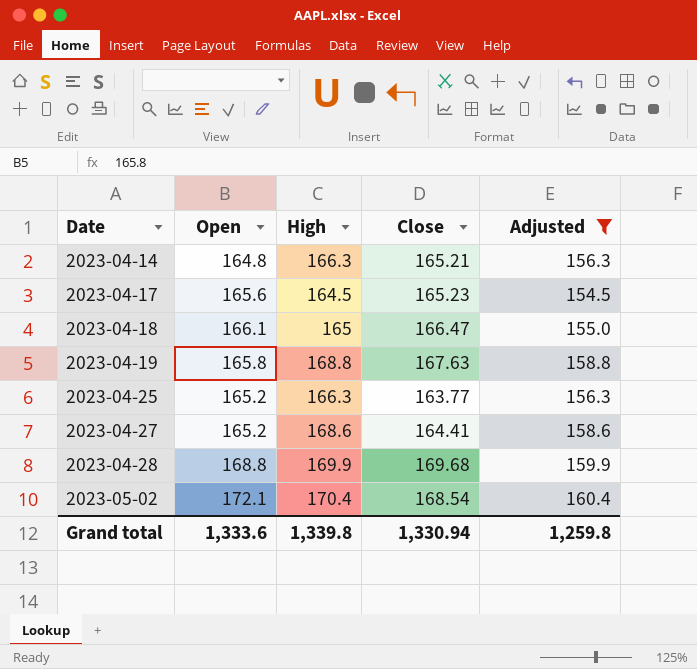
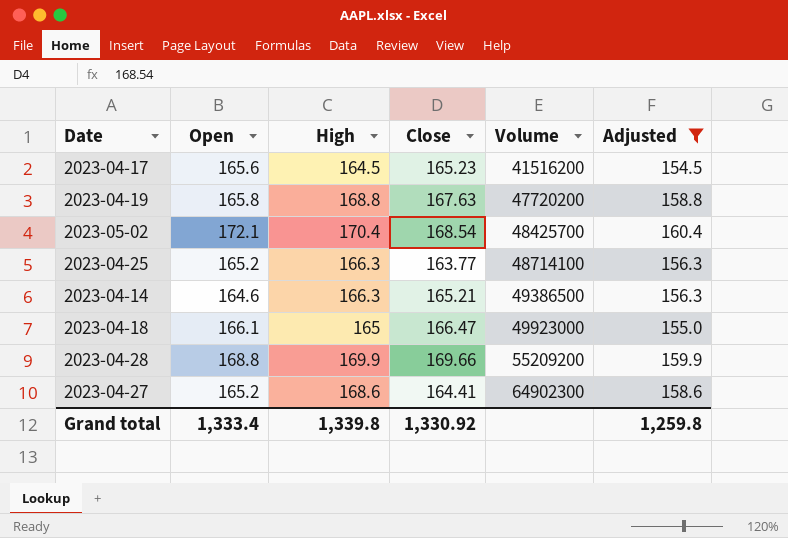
row order: Date ascending -> Volume ascending
column Volume | position: none -> 5
2023-04-14 | Open: 164.8 -> 164.6
2023-04-28 | Close: 169.68 -> 169.66
Grand total | Open: 1,333.6 -> 1,333.4
Grand total | Close: 1,330.94 -> 1,330.92

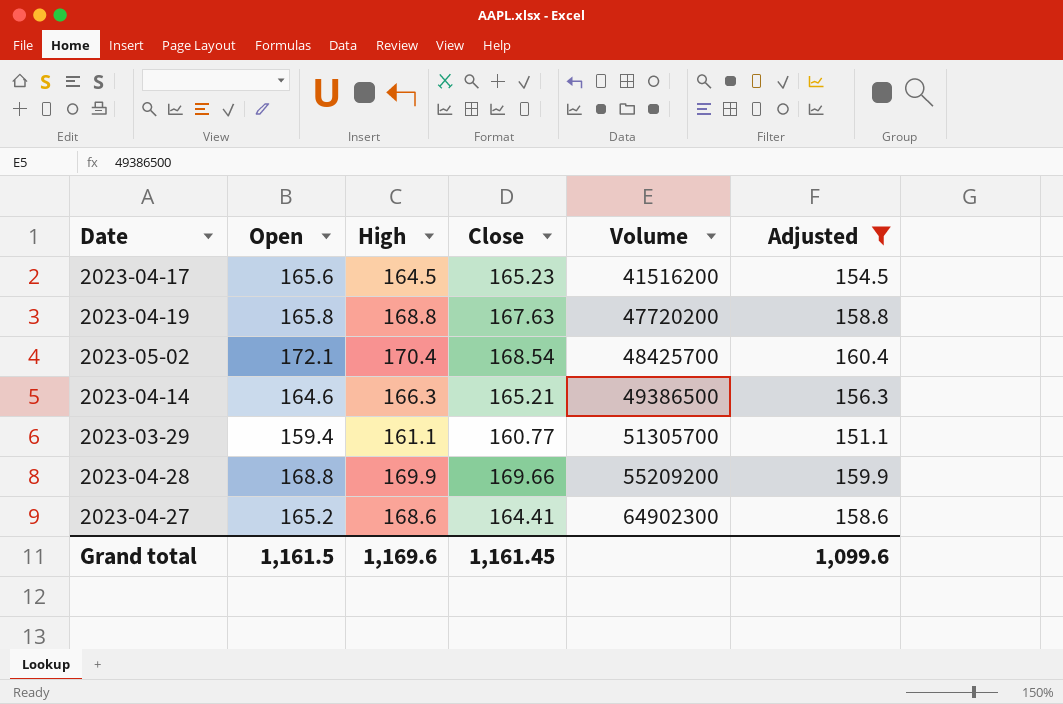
row 2023-04-25: 165.2 | 166.3 | 163.77 | 48714100 | 156.3 -> none
row 2023-04-18: 166.1 | 165 | 166.47 | 49923000 | 155.0 -> none
row 2023-03-29: none -> 159.4 | 161.1 | 160.77 | 51305700 | 151.1
Grand total | Open: 1,333.4 -> 1,161.5
Grand total | High: 1,339.8 -> 1,169.6
Grand total | Close: 1,330.92 -> 1,161.45
Grand total | Adjusted: 1,259.8 -> 1,099.6

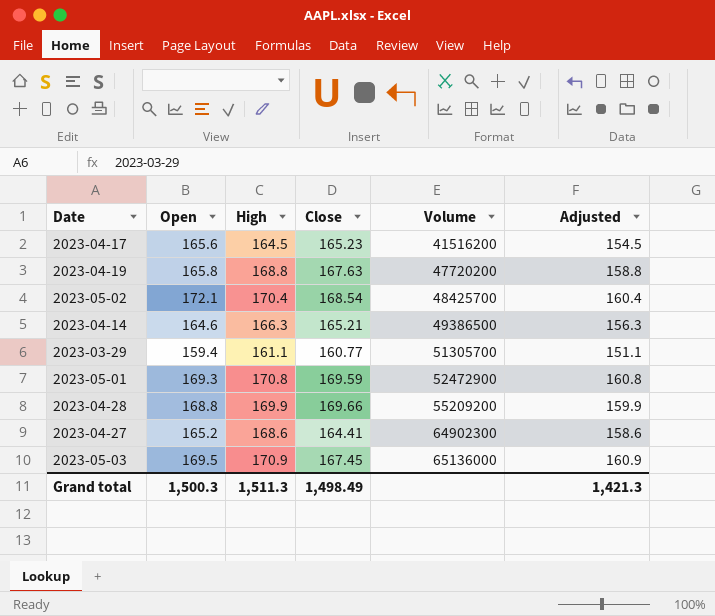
filter: Adjusted <= 160.4 -> none
Grand total | Open: 1,161.5 -> 1,500.3
Grand total | High: 1,169.6 -> 1,511.3
Grand total | Close: 1,161.45 -> 1,498.49
Grand total | Adjusted: 1,099.6 -> 1,421.3

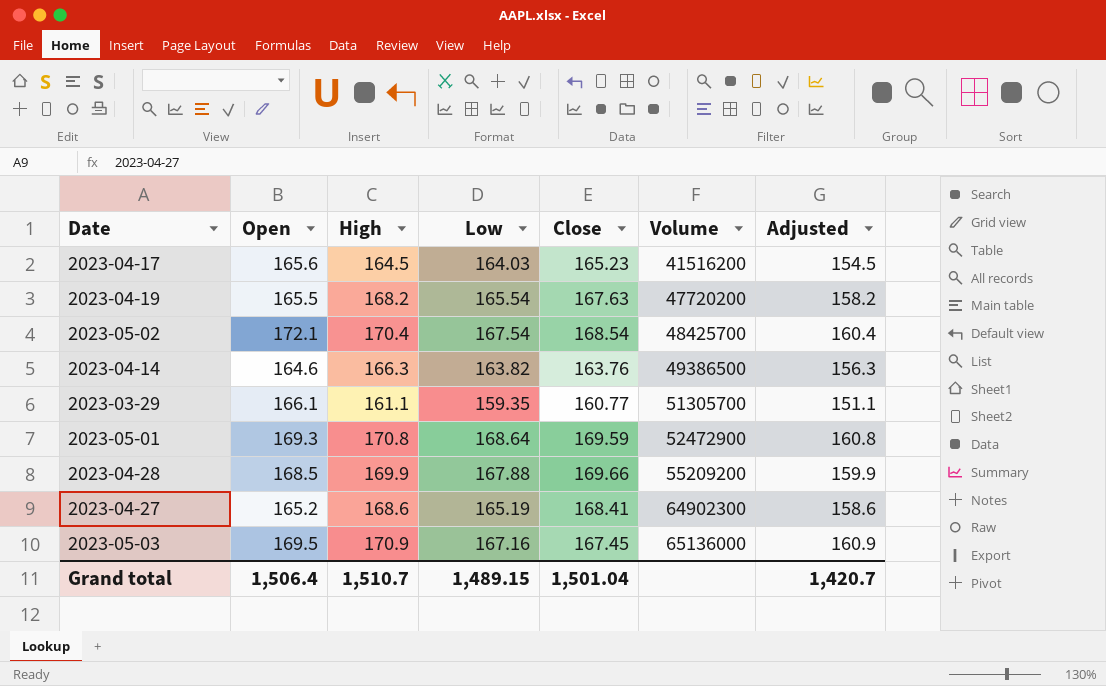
column Low | position: none -> 4
2023-04-19 | Open: 165.8 -> 165.5
2023-04-19 | High: 168.8 -> 168.2
2023-04-19 | Adjusted: 158.8 -> 158.2
2023-04-14 | Close: 165.21 -> 163.76
2023-03-29 | Open: 159.4 -> 166.1
2023-04-28 | Open: 168.8 -> 168.5
2023-04-27 | Close: 164.41 -> 168.41
Grand total | Open: 1,500.3 -> 1,506.4
Grand total | High: 1,511.3 -> 1,510.7
Grand total | Close: 1,498.49 -> 1,501.04
Grand total | Adjusted: 1,421.3 -> 1,420.7

